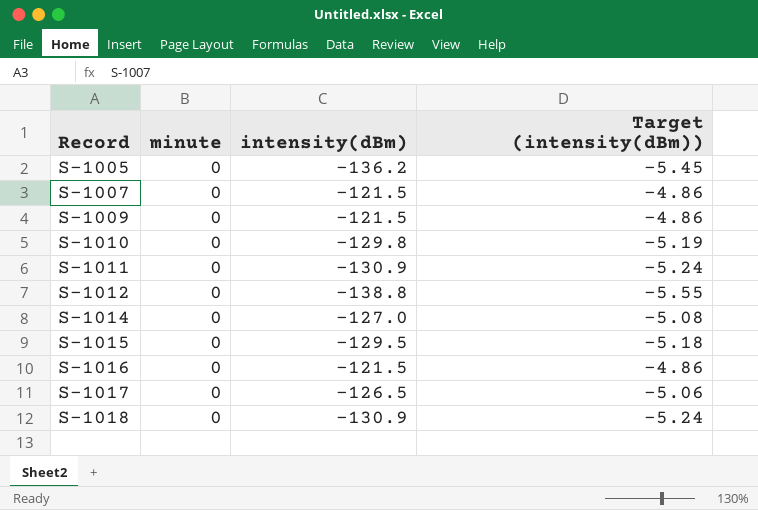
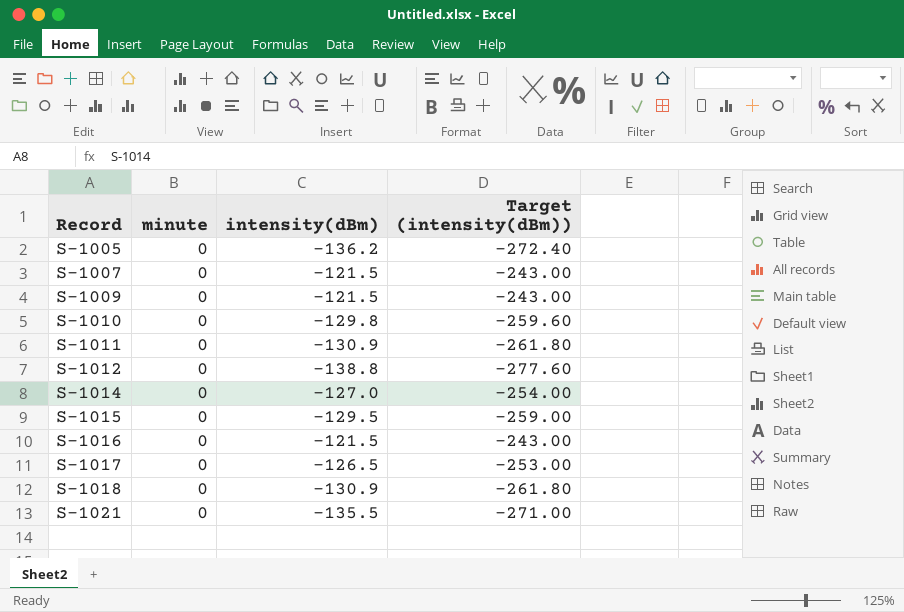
column Target (intensity(dBm)) | formula: [intensity(dBm)] * 0.04 -> [intensity(dBm)] * 2
row S-1021: none -> 0 | -135.5 | -271.00

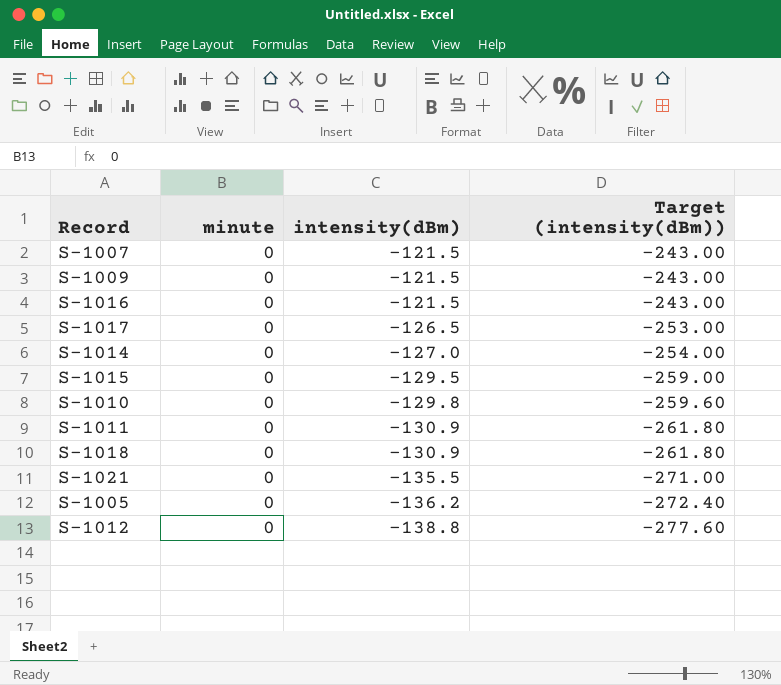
row order: Record ascending -> intensity(dBm) descending

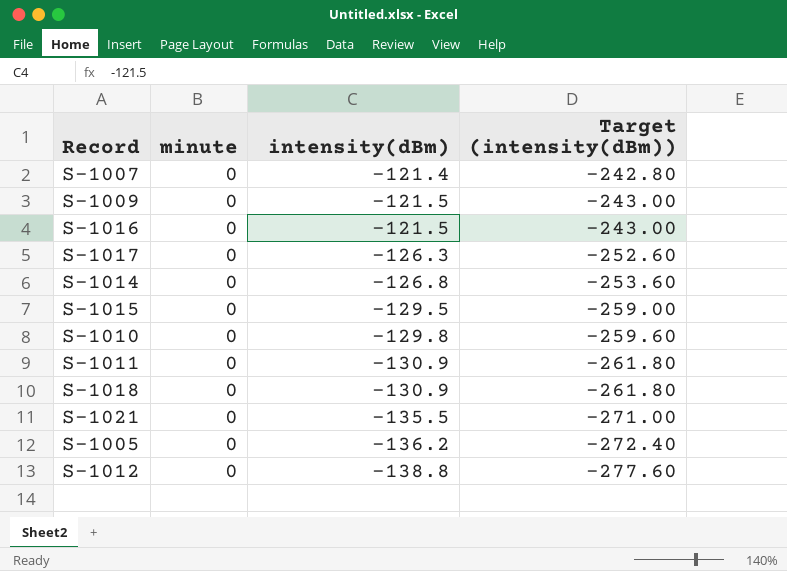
S-1007 | intensity(dBm): -121.5 -> -121.4
S-1007 | Target (intensity(dBm)): -243.00 -> -242.80
S-1017 | intensity(dBm): -126.5 -> -126.3
S-1017 | Target (intensity(dBm)): -253.00 -> -252.60
S-1014 | intensity(dBm): -127.0 -> -126.8
S-1014 | Target (intensity(dBm)): -254.00 -> -253.60

